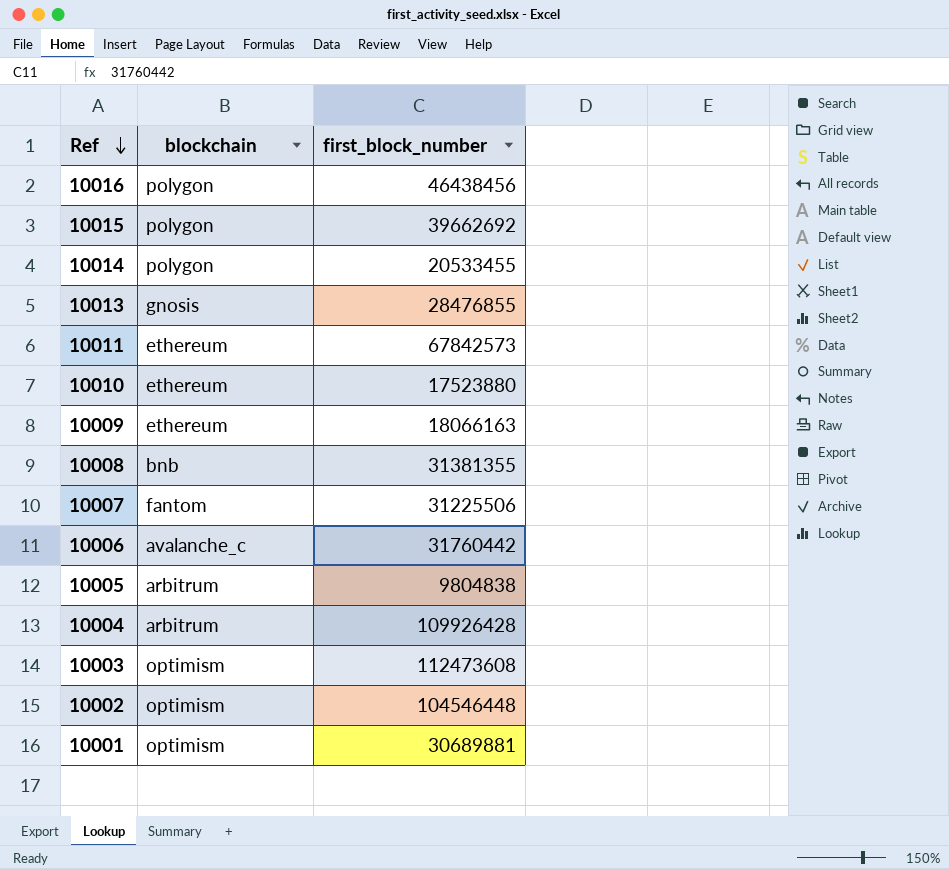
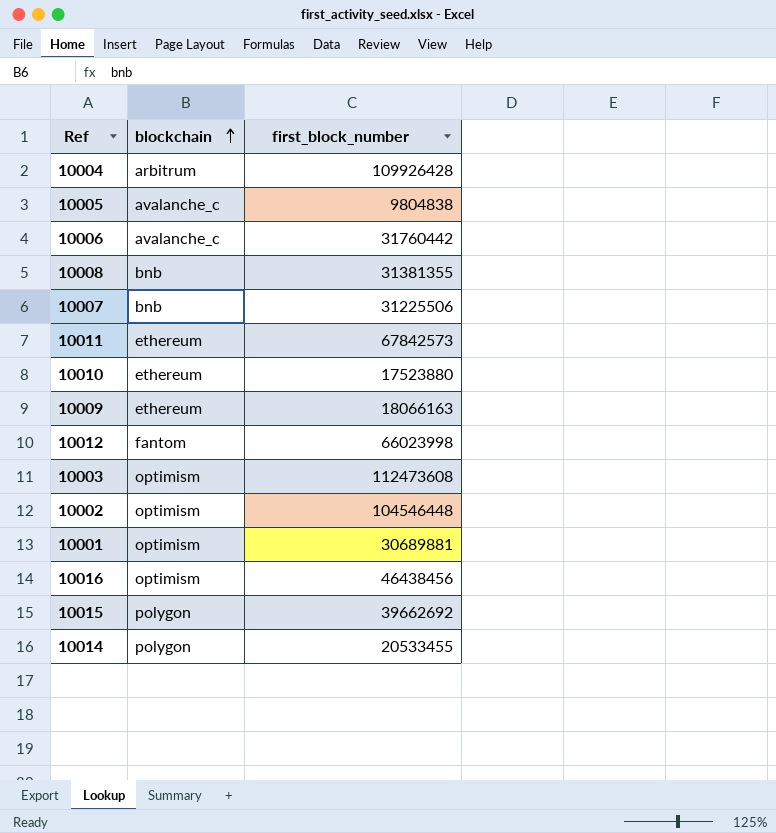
row order: Ref descending -> blockchain ascending
row 10013: gnosis | 28476855 -> none
10005 | blockchain: arbitrum -> avalanche_c
10007 | blockchain: fantom -> bnb
row 10012: none -> fantom | 66023998
10016 | blockchain: polygon -> optimism

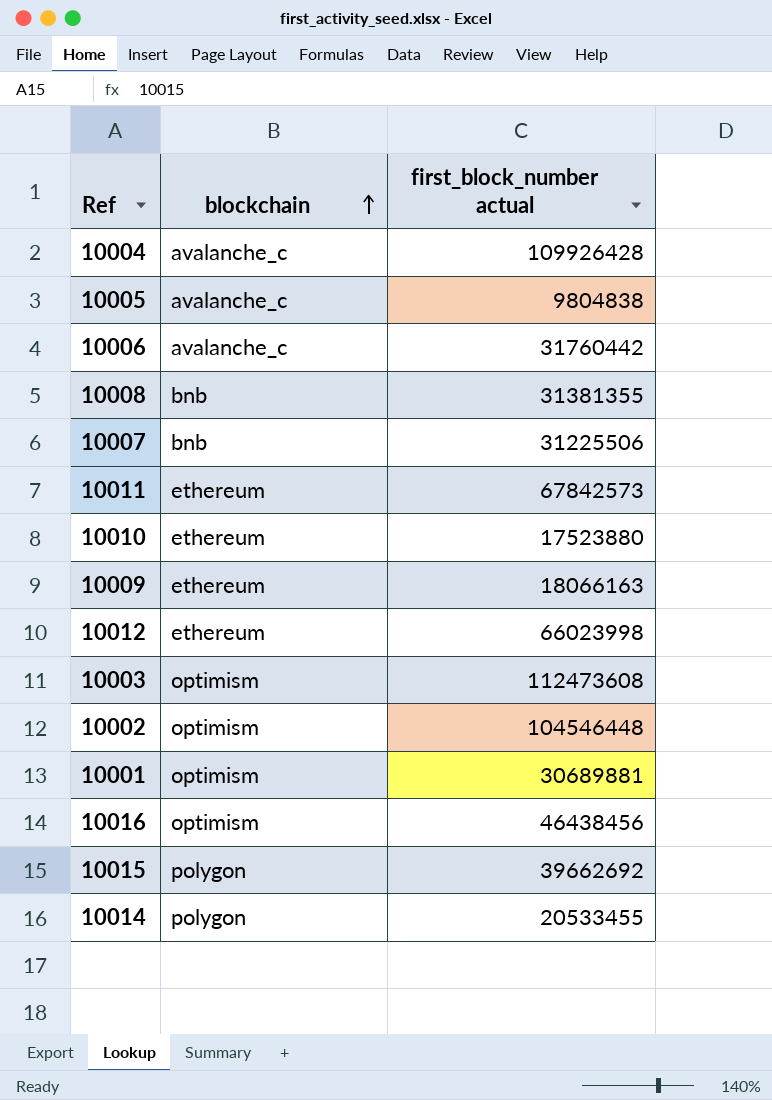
column name: first_block_number -> first_block_number actual
10004 | blockchain: arbitrum -> avalanche_c
10012 | blockchain: fantom -> ethereum

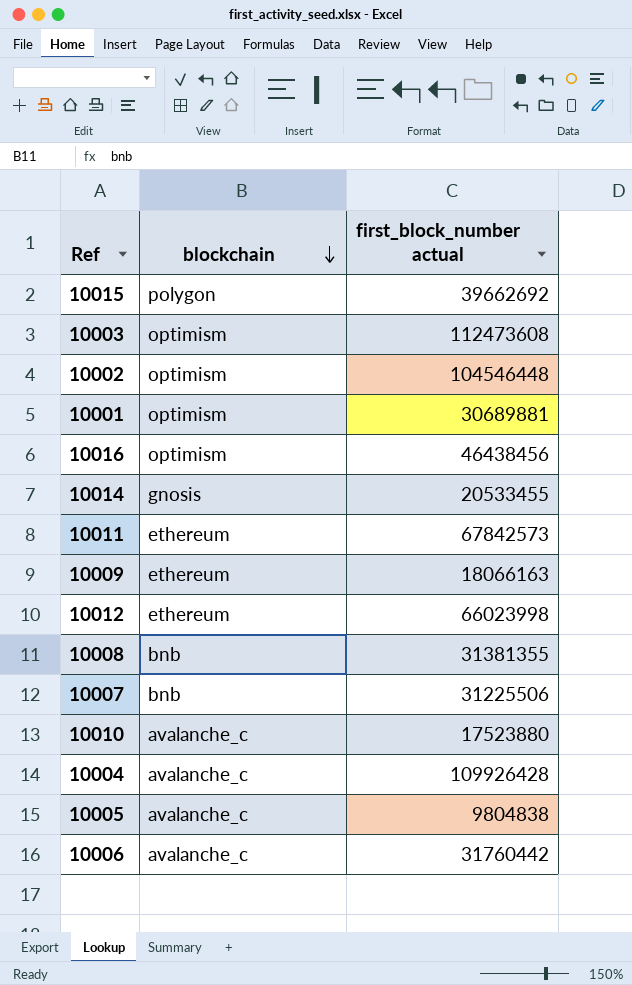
row order: blockchain ascending -> blockchain descending
10014 | blockchain: polygon -> gnosis
10010 | blockchain: ethereum -> avalanche_c

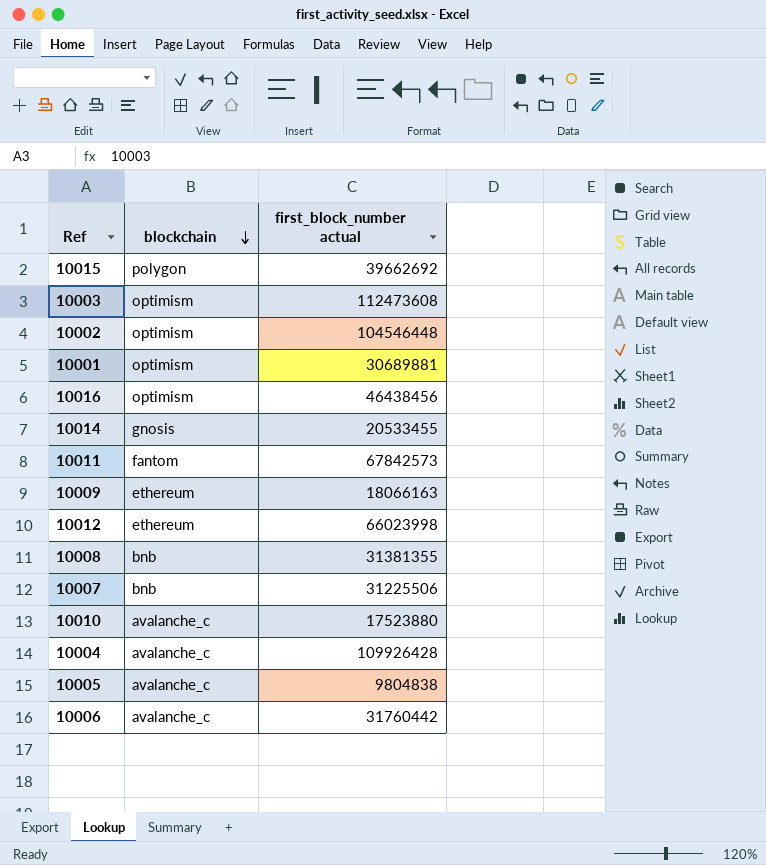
10011 | blockchain: ethereum -> fantom

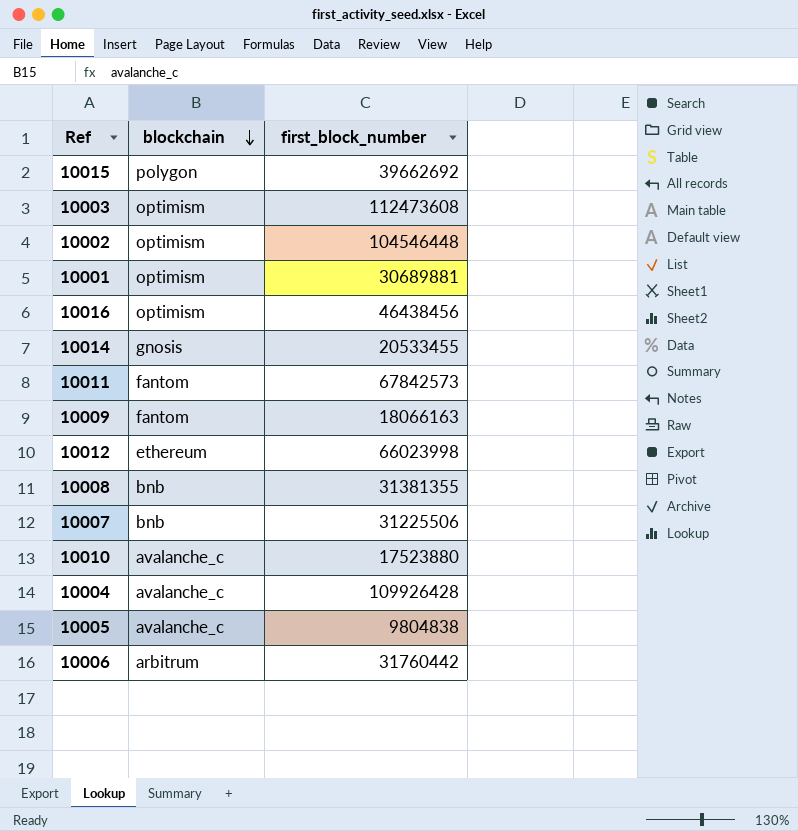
column name: first_block_number actual -> first_block_number
10009 | blockchain: ethereum -> fantom
10006 | blockchain: avalanche_c -> arbitrum

